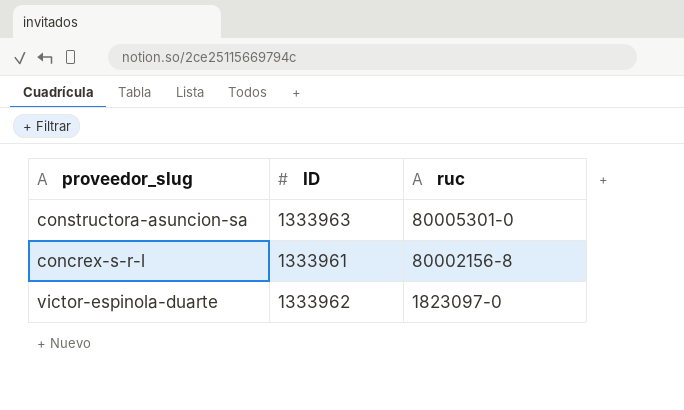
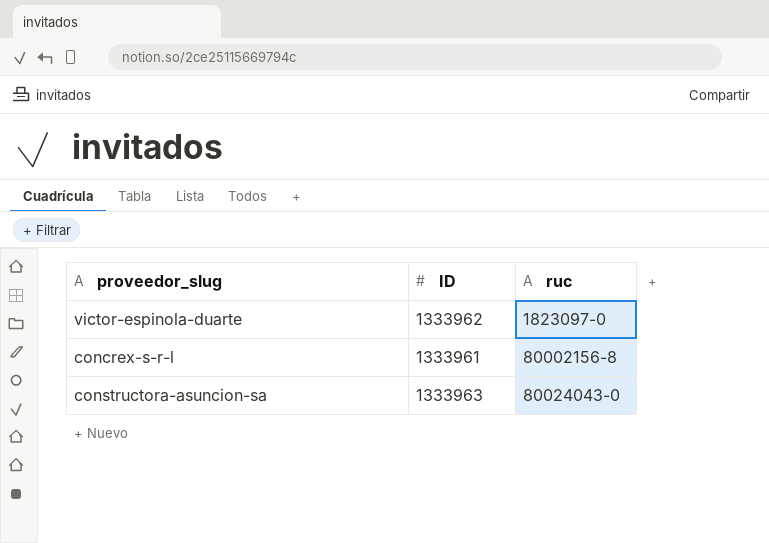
row order: ruc descending -> ruc ascending
constructora-asuncion-sa | ruc: 80005301-0 -> 80024043-0

